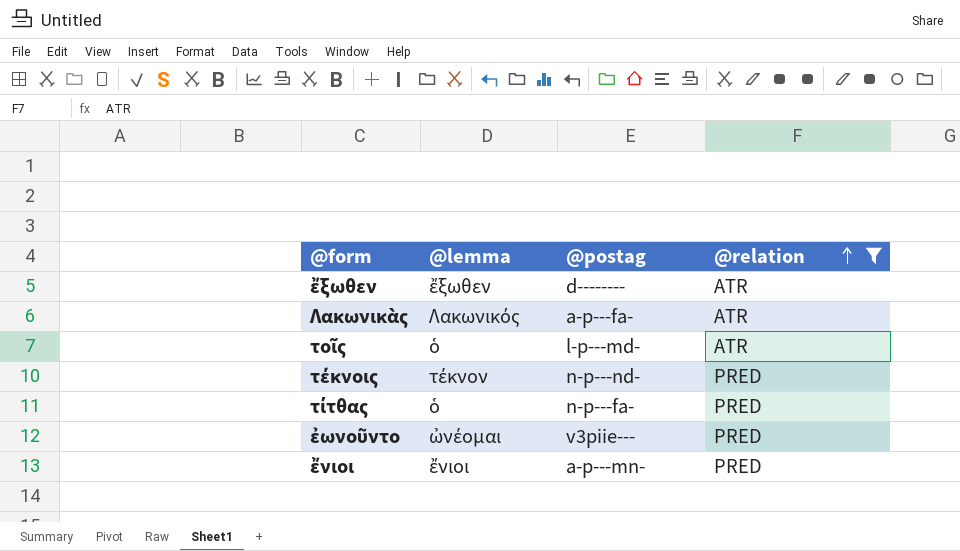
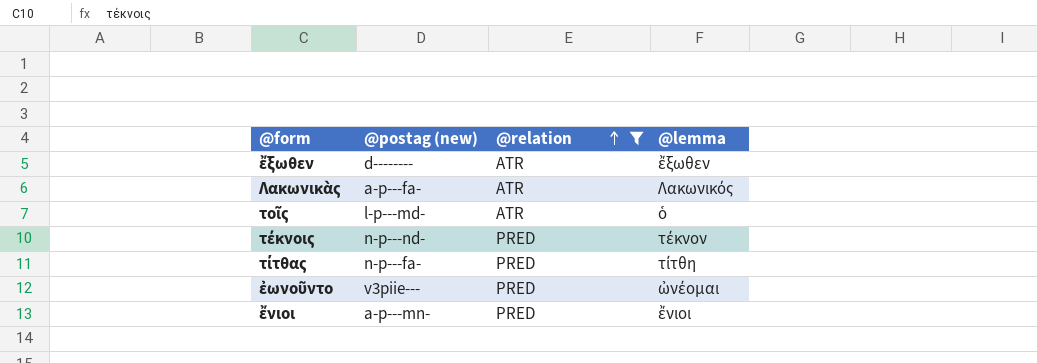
column name: @postag -> @postag (new)
column @lemma | position: 2 -> 4
τίτθας | @lemma: ὁ -> τίτθη

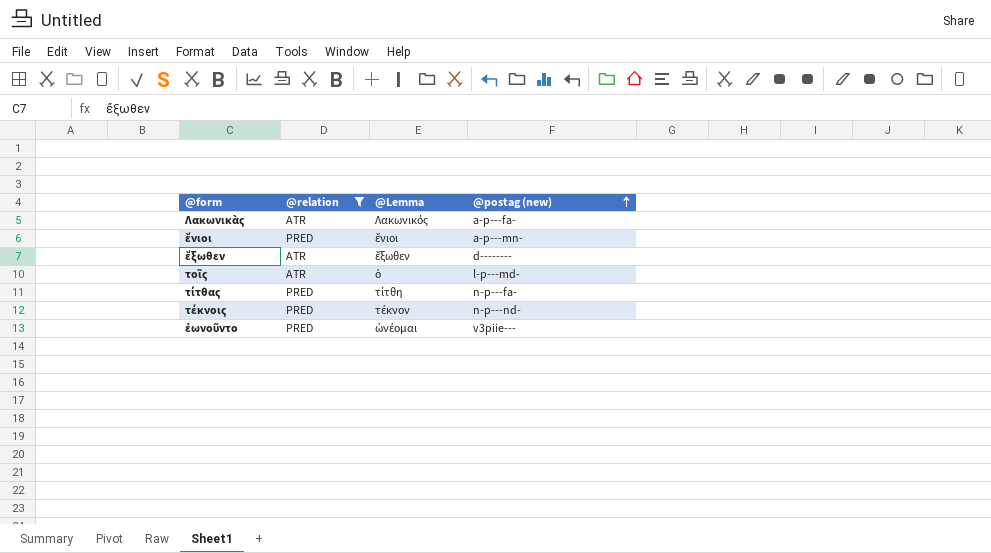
row order: @relation ascending -> @postag (new) ascending
column name: @lemma -> @Lemma
column @postag (new) | position: 2 -> 4

